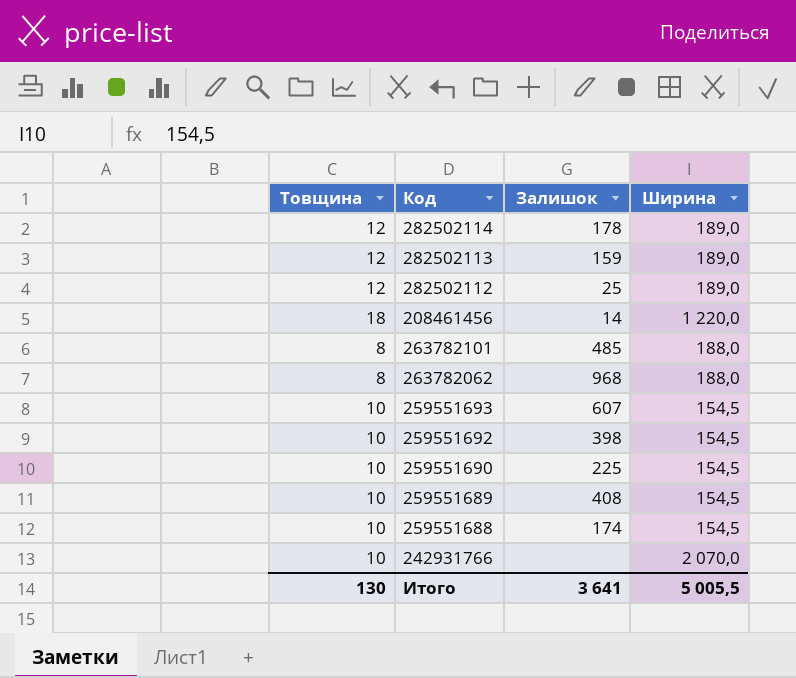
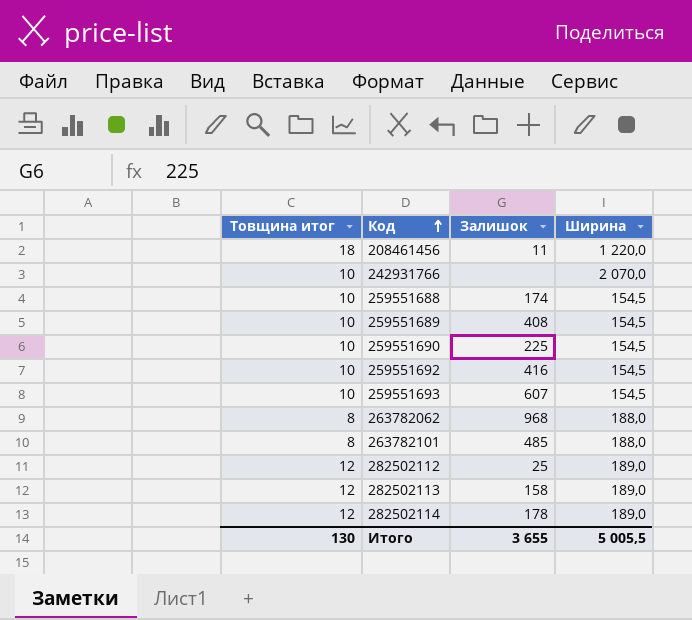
row order: none -> Код ascending
column name: Товщина -> Товщина итог
208461456 | Залишок: 14 -> 11
259551692 | Залишок: 398 -> 416
282502113 | Залишок: 159 -> 158
Итого | Залишок: 3 641 -> 3 655

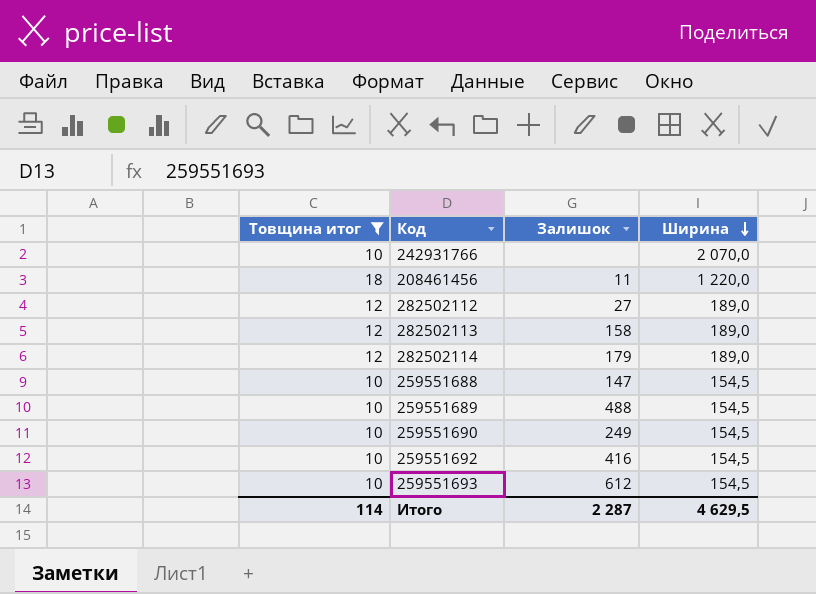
filter: none -> Товщина итог != 8
row order: Код ascending -> Ширина descending
282502112 | Залишок: 25 -> 27
282502114 | Залишок: 178 -> 179
259551688 | Залишок: 174 -> 147
259551689 | Залишок: 408 -> 488
259551690 | Залишок: 225 -> 249
259551693 | Залишок: 607 -> 612
Итого | Товщина итог: 130 -> 114
Итого | Залишок: 3 655 -> 2 287
Итого | Ширина: 5 005,5 -> 4 629,5

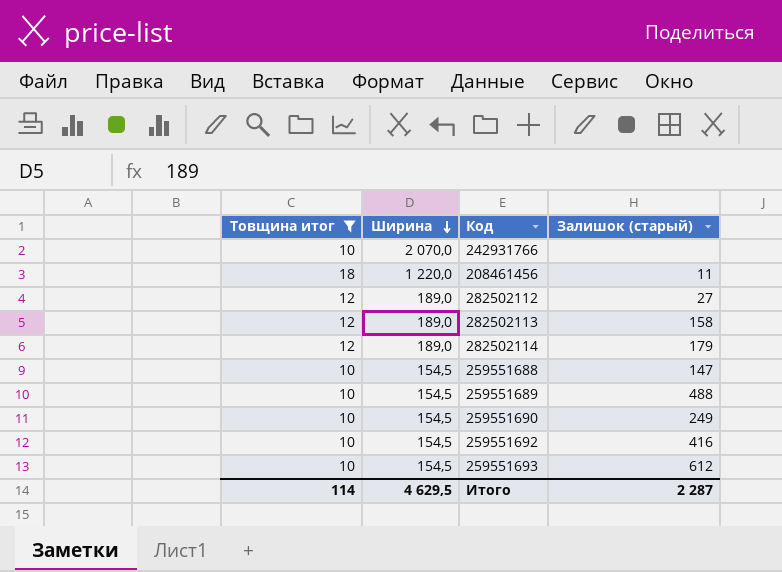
column Ширина | position: 4 -> 2
column name: Залишок -> Залишок (старый)

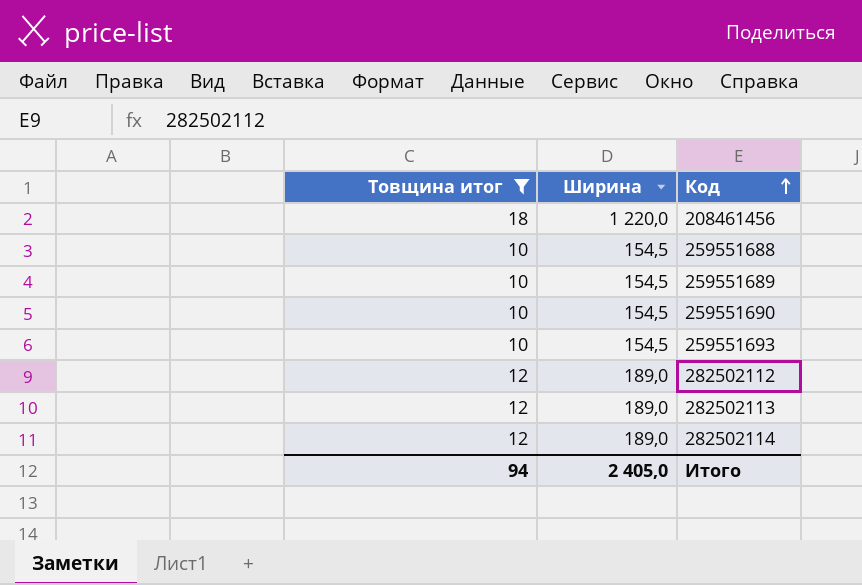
row order: Ширина descending -> Код ascending
column Залишок (старый) | position: 4 -> none
row 242931766: 10 | 2 070,0 | none -> none
row 259551692: 10 | 154,5 | 416 -> none
Итого | Товщина итог: 114 -> 94
Итого | Ширина: 4 629,5 -> 2 405,0

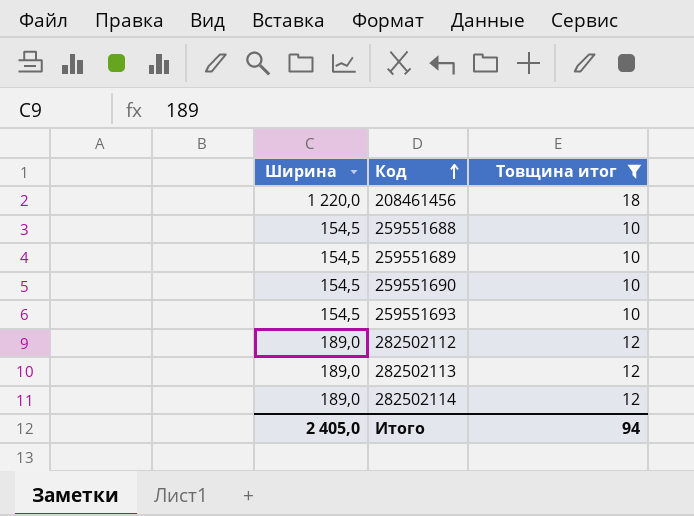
column Товщина итог | position: 1 -> 3

